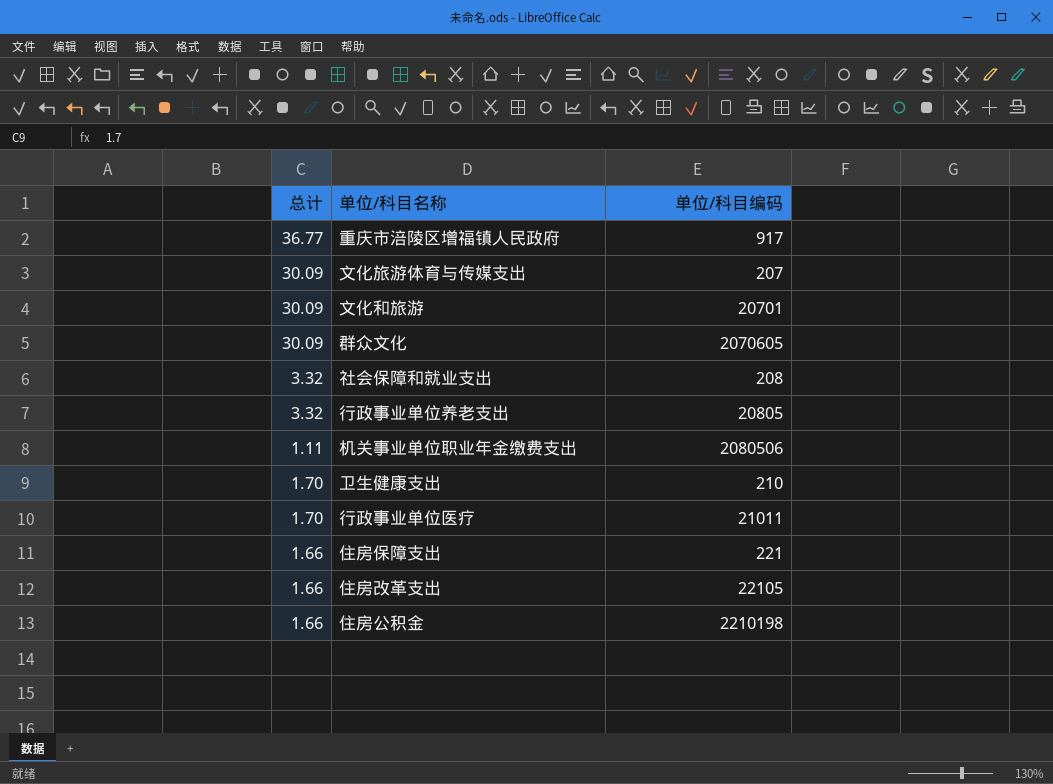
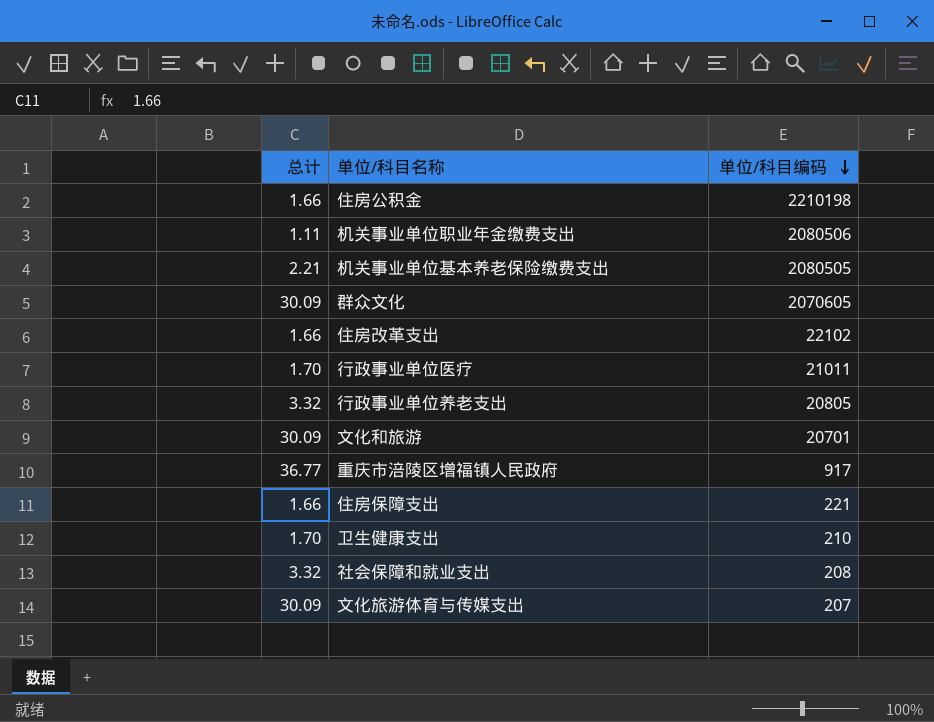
row order: none -> 单位/科目编码 descending
row 机关事业单位基本养老保险缴费支出: none -> 2.21 | 2080505
住房改革支出 | 单位/科目编码: 22105 -> 22102

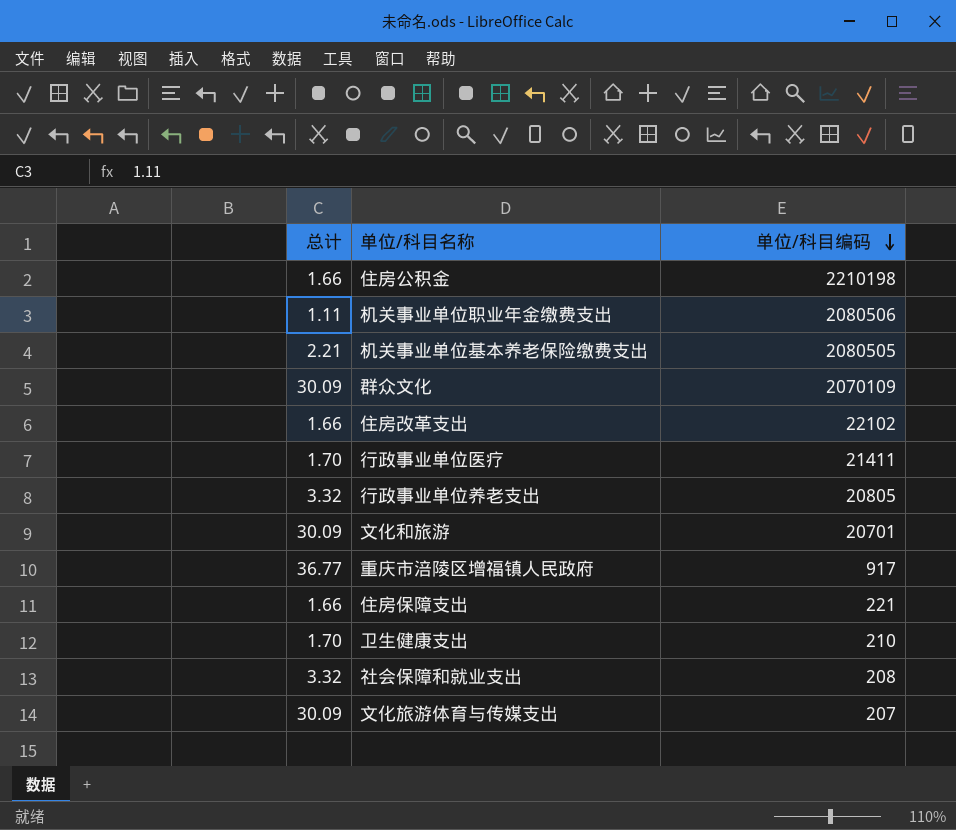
群众文化 | 单位/科目编码: 2070605 -> 2070109
行政事业单位医疗 | 单位/科目编码: 21011 -> 21411

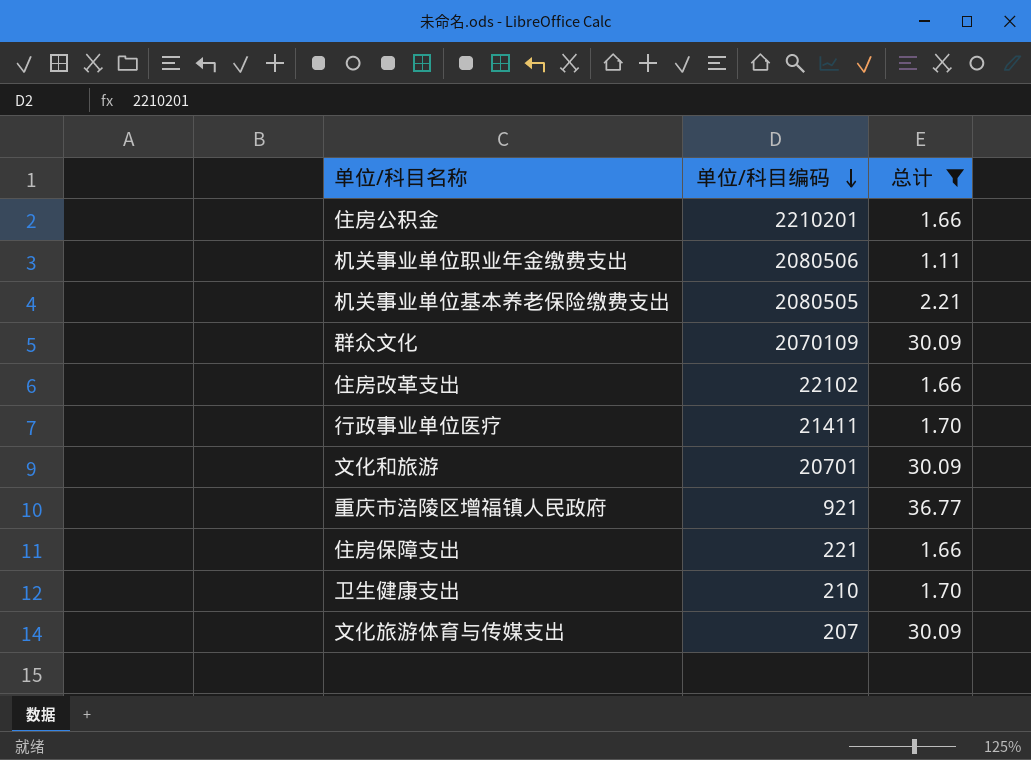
filter: none -> 总计 != 3.32
column 总计 | position: 1 -> 3
住房公积金 | 单位/科目编码: 2210198 -> 2210201
重庆市涪陵区增福镇人民政府 | 单位/科目编码: 917 -> 921

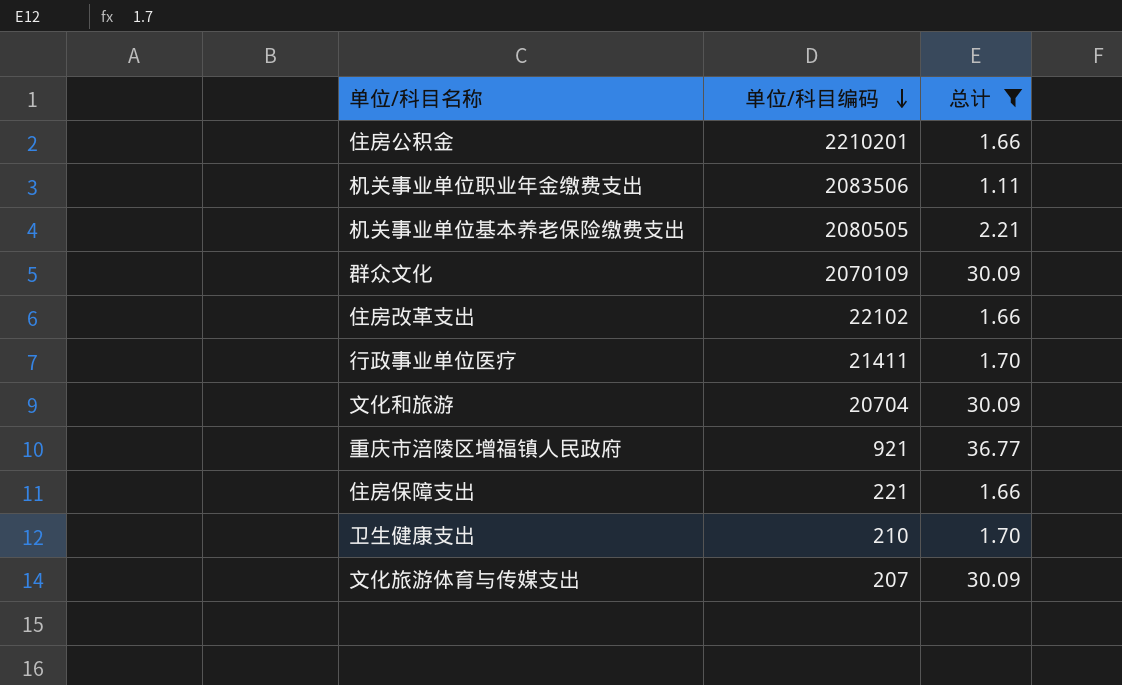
机关事业单位职业年金缴费支出 | 单位/科目编码: 2080506 -> 2083506
文化和旅游 | 单位/科目编码: 20701 -> 20704

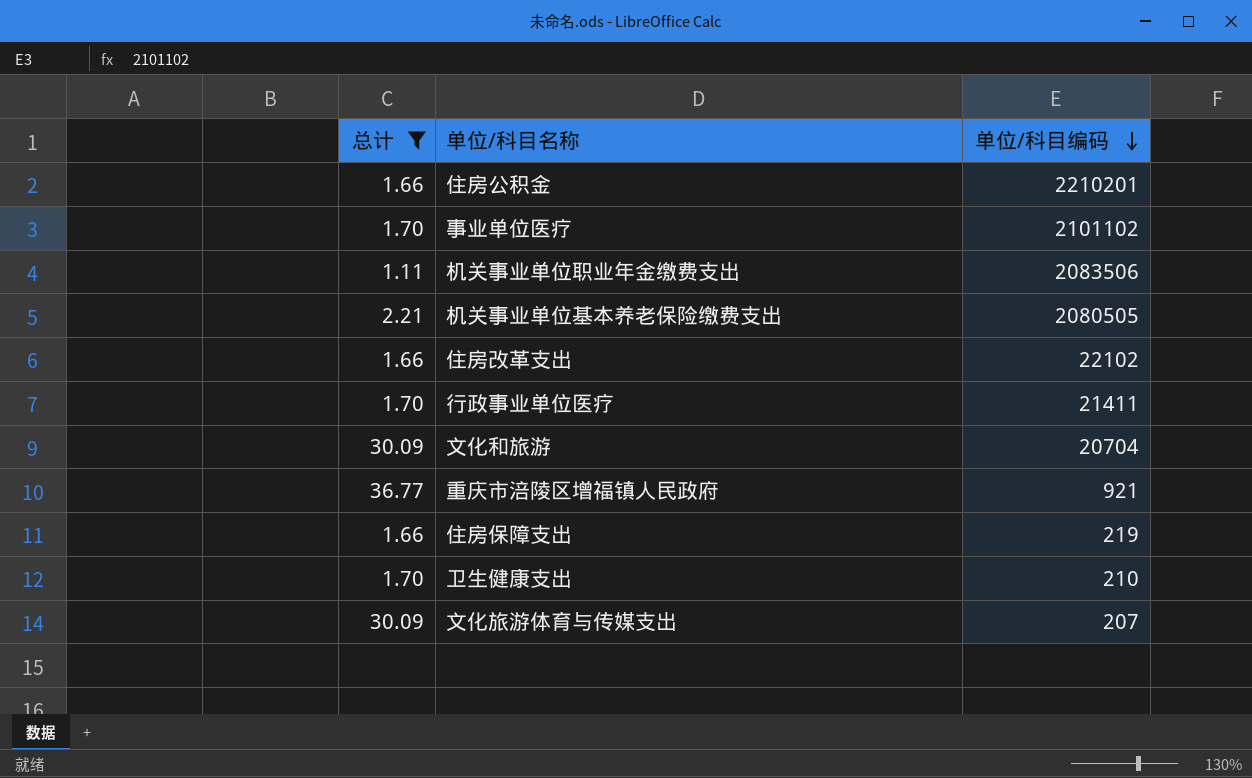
column 总计 | position: 3 -> 1
row 群众文化: 2070109 | 30.09 -> none
row 事业单位医疗: none -> 1.70 | 2101102
住房保障支出 | 单位/科目编码: 221 -> 219

